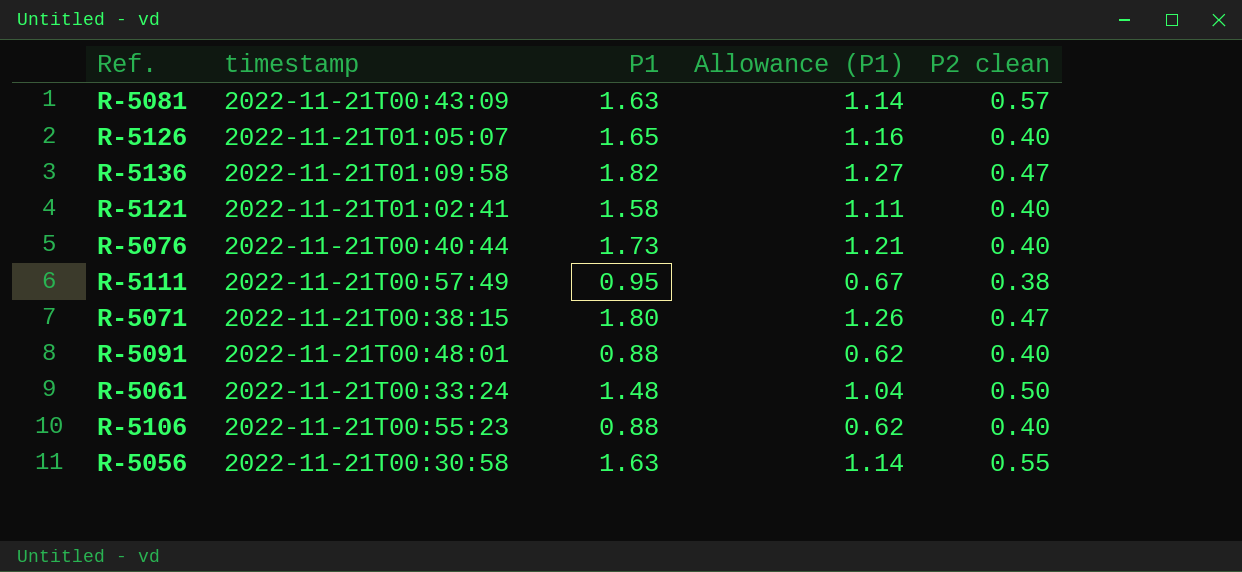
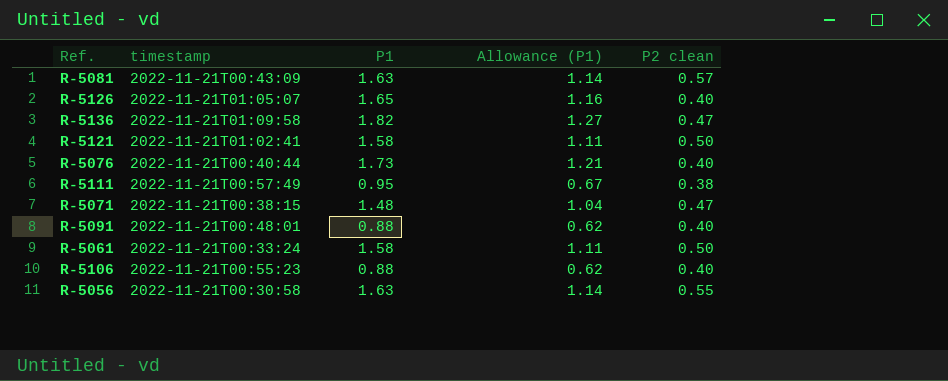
R-5121 | P2 clean: 0.40 -> 0.50
R-5071 | P1: 1.80 -> 1.48
R-5071 | Allowance (P1): 1.26 -> 1.04
R-5061 | P1: 1.48 -> 1.58
R-5061 | Allowance (P1): 1.04 -> 1.11

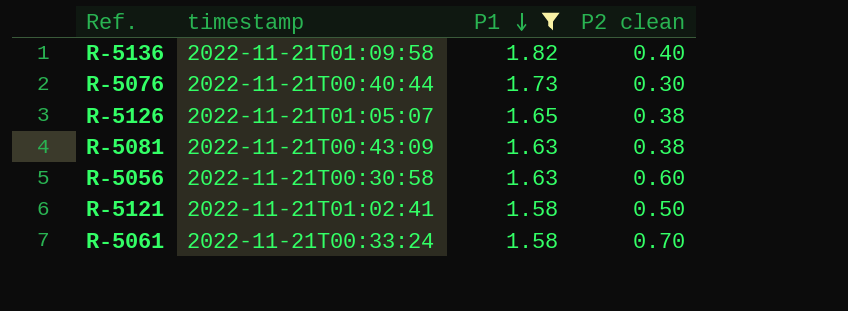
filter: none -> P1 >= 1.58
row order: none -> P1 descending
column Allowance (P1) | formula: [P1] * 0.7 -> none
R-5136 | P2 clean: 0.47 -> 0.40
R-5076 | P2 clean: 0.40 -> 0.30
R-5126 | P2 clean: 0.40 -> 0.38
R-5081 | P2 clean: 0.57 -> 0.38
R-5056 | P2 clean: 0.55 -> 0.60
R-5061 | P2 clean: 0.50 -> 0.70

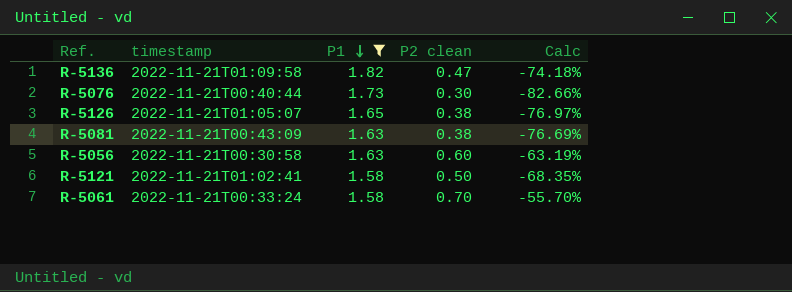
column Calc | formula: none -> ([P2 clean] - [P1]) / [P1]
R-5136 | P2 clean: 0.40 -> 0.47

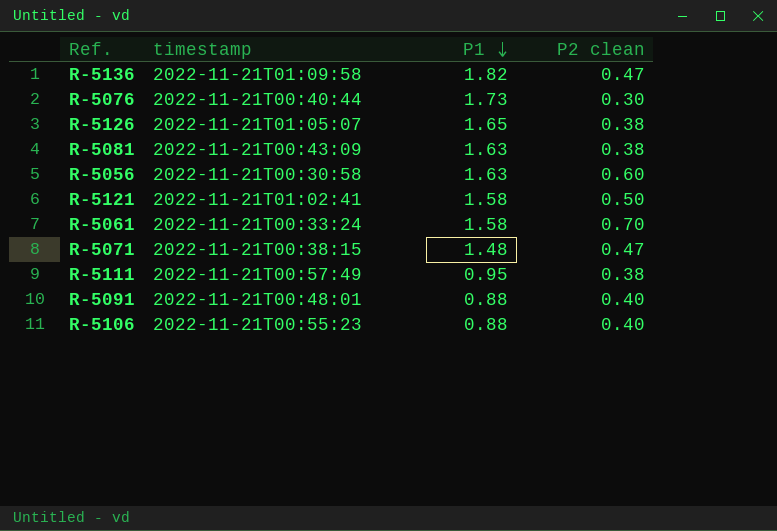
filter: P1 >= 1.58 -> none
column Calc | formula: ([P2 clean] - [P1]) / [P1] -> none

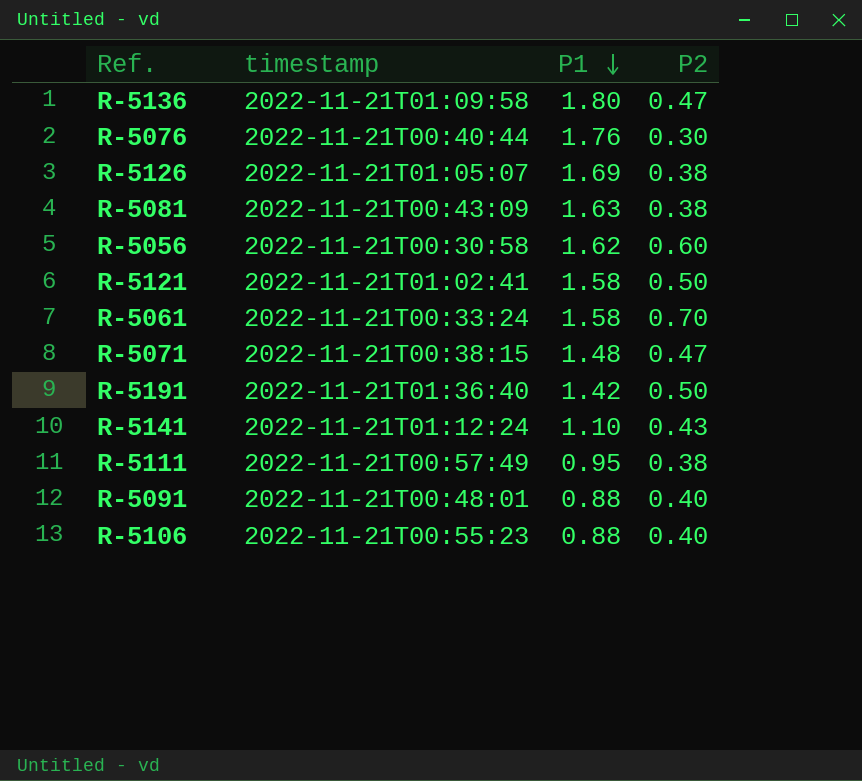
column name: P2 clean -> P2
R-5136 | P1: 1.82 -> 1.80
R-5076 | P1: 1.73 -> 1.76
R-5126 | P1: 1.65 -> 1.69
R-5056 | P1: 1.63 -> 1.62
row R-5191: none -> 2022-11-21T01:36:40 | 1.42 | 0.50
row R-5141: none -> 2022-11-21T01:12:24 | 1.10 | 0.43

